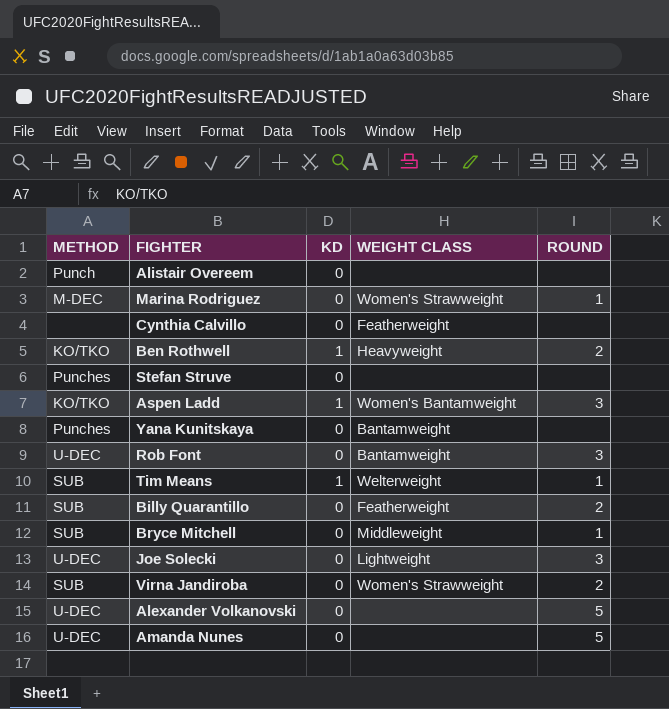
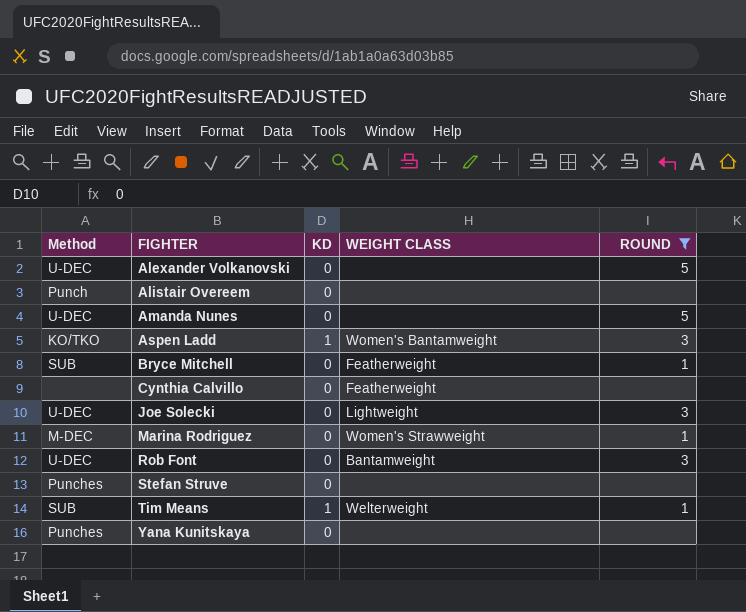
filter: none -> ROUND != 2
row order: none -> FIGHTER ascending
column name: METHOD -> Method
Bryce Mitchell | WEIGHT CLASS: Middleweight -> Featherweight
Yana Kunitskaya | WEIGHT CLASS: Bantamweight -> none

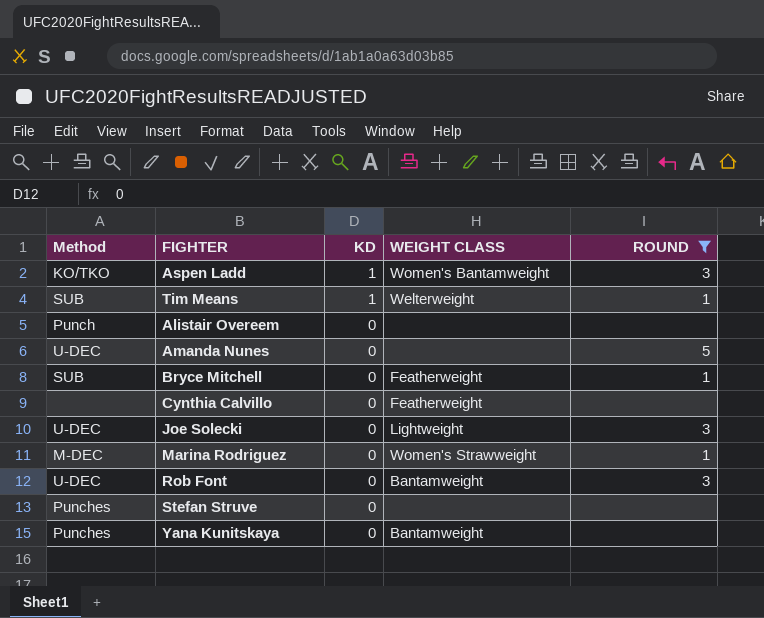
row order: FIGHTER ascending -> KD descending
row Alexander Volkanovski: U-DEC | 0 | none | 5 -> none
Yana Kunitskaya | WEIGHT CLASS: none -> Bantamweight

